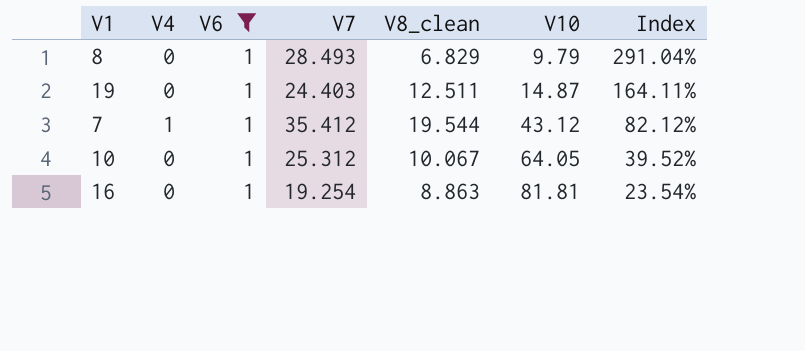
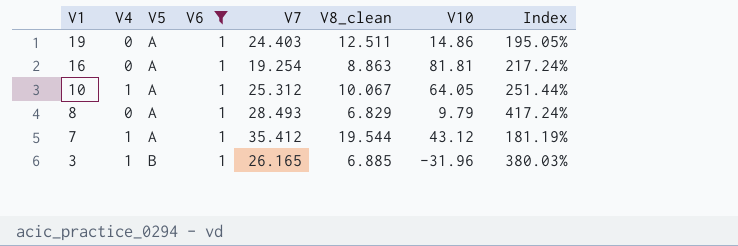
row order: V10 ascending -> V1 descending
column V5 | position: none -> 3
column Index | formula: [V7] / [V10] -> [V7] / [V8_clean]
19 | V10: 14.87 -> 14.86
10 | V4: 0 -> 1
row 3: none -> 1 | B | 1 | 26.165 | 6.885 | -31.96 | 380.03%

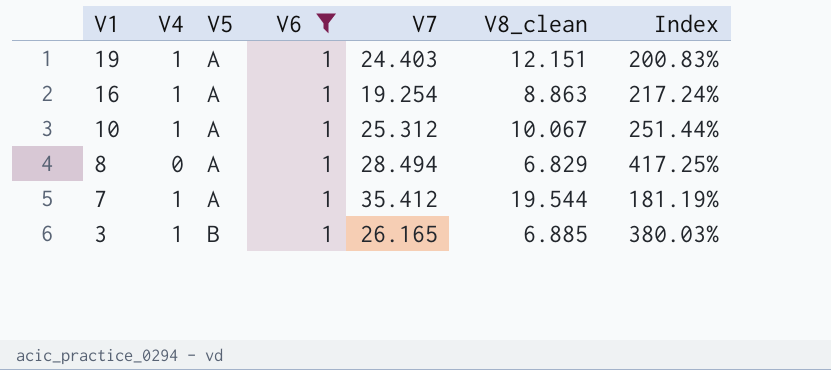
column V10 | position: 7 -> none
19 | V4: 0 -> 1
19 | V8_clean: 12.511 -> 12.151
19 | Index: 195.05% -> 200.83%
16 | V4: 0 -> 1
8 | V7: 28.493 -> 28.494
8 | Index: 417.24% -> 417.25%

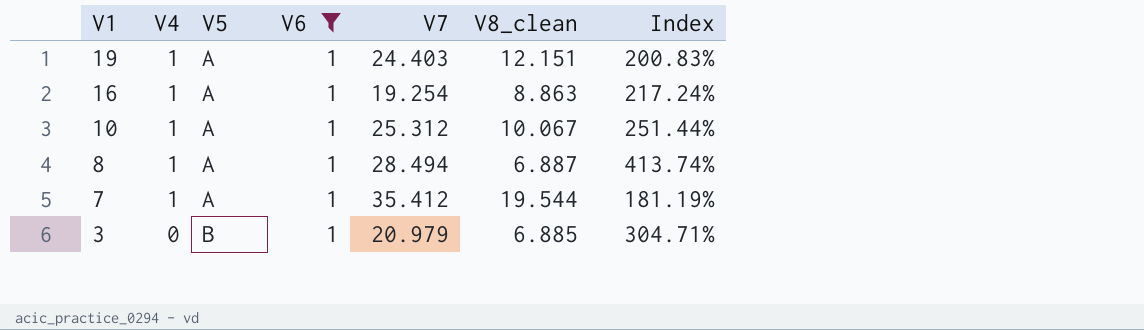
8 | V4: 0 -> 1
8 | V8_clean: 6.829 -> 6.887
8 | Index: 417.25% -> 413.74%
3 | V4: 1 -> 0
3 | V7: 26.165 -> 20.979
3 | Index: 380.03% -> 304.71%

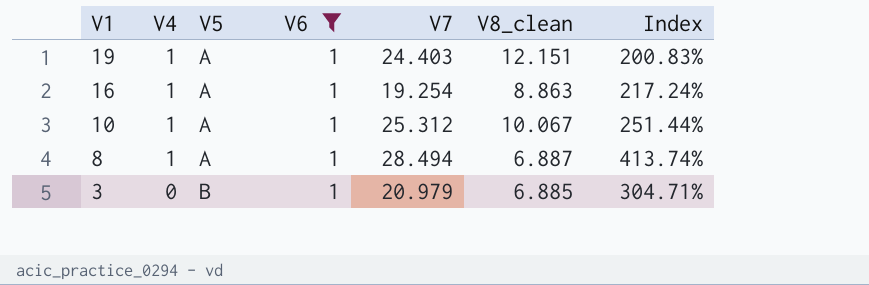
row 7: 1 | A | 1 | 35.412 | 19.544 | 181.19% -> none

